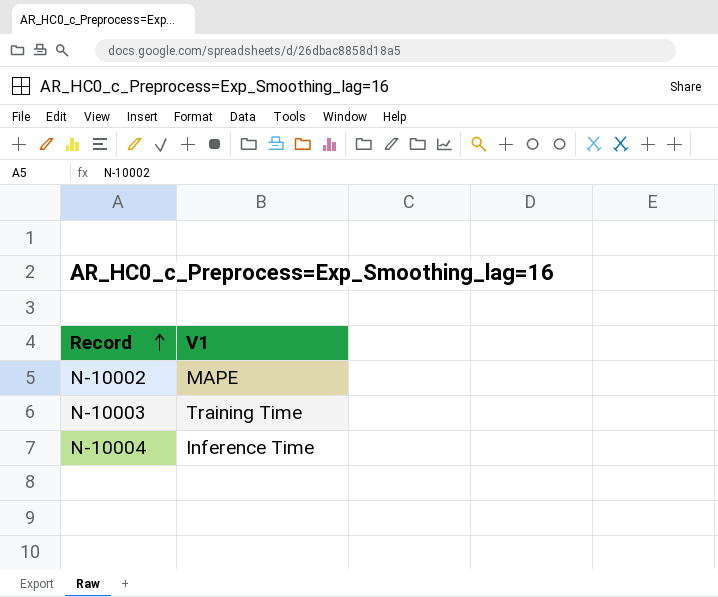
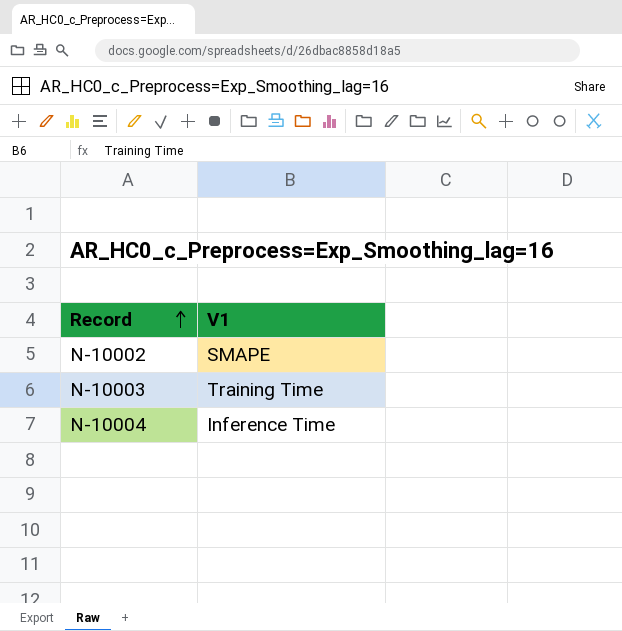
N-10002 | V1: MAPE -> SMAPE

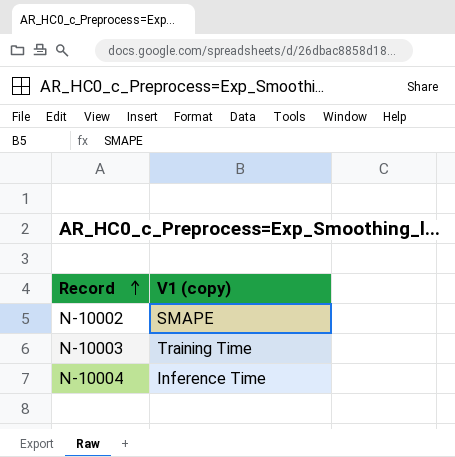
column name: V1 -> V1 (copy)

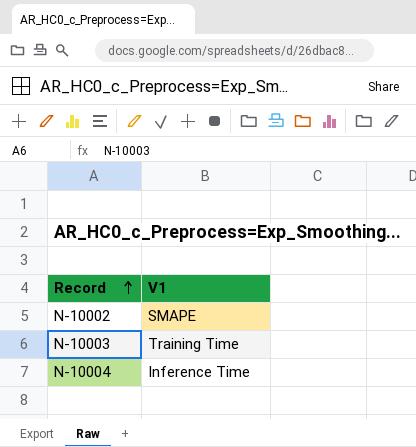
column name: V1 (copy) -> V1

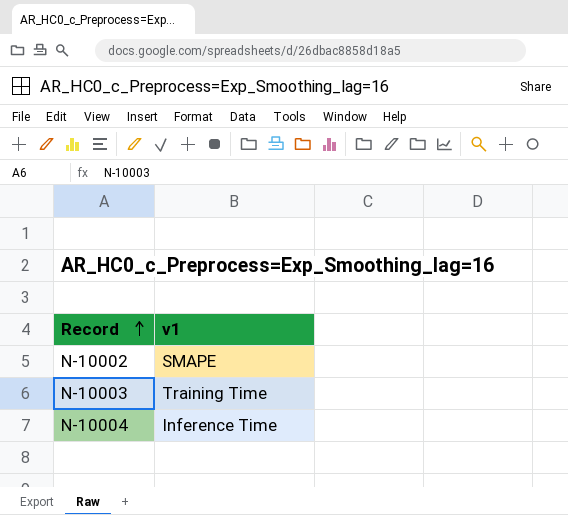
column name: V1 -> v1

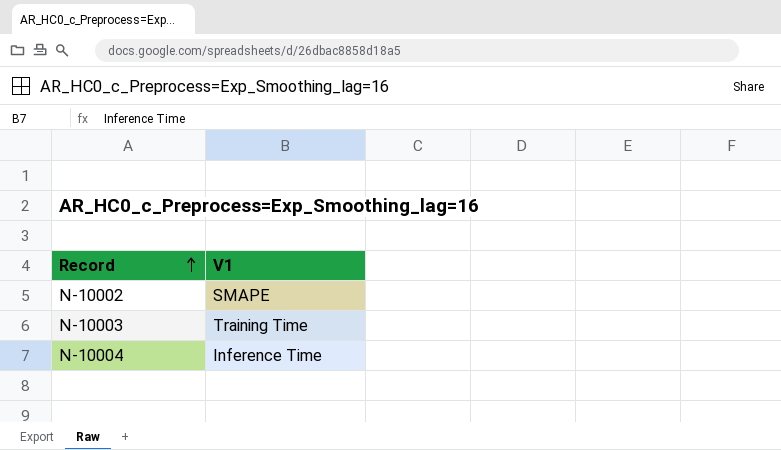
column name: v1 -> V1

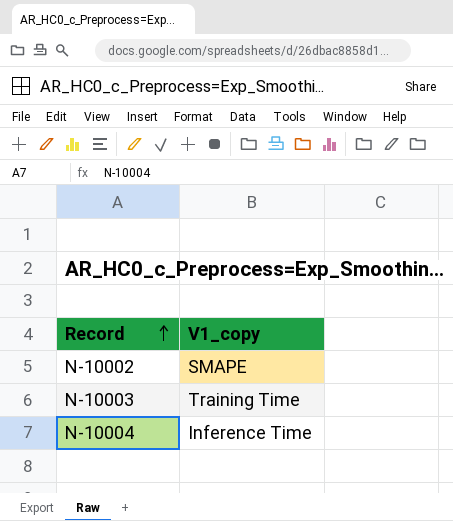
column name: V1 -> V1_copy

